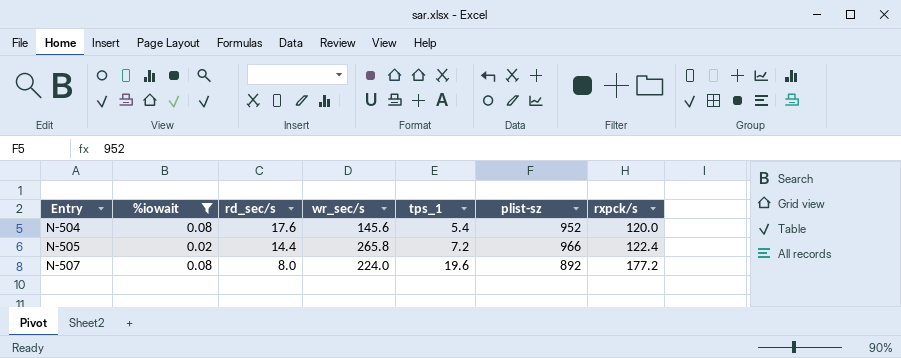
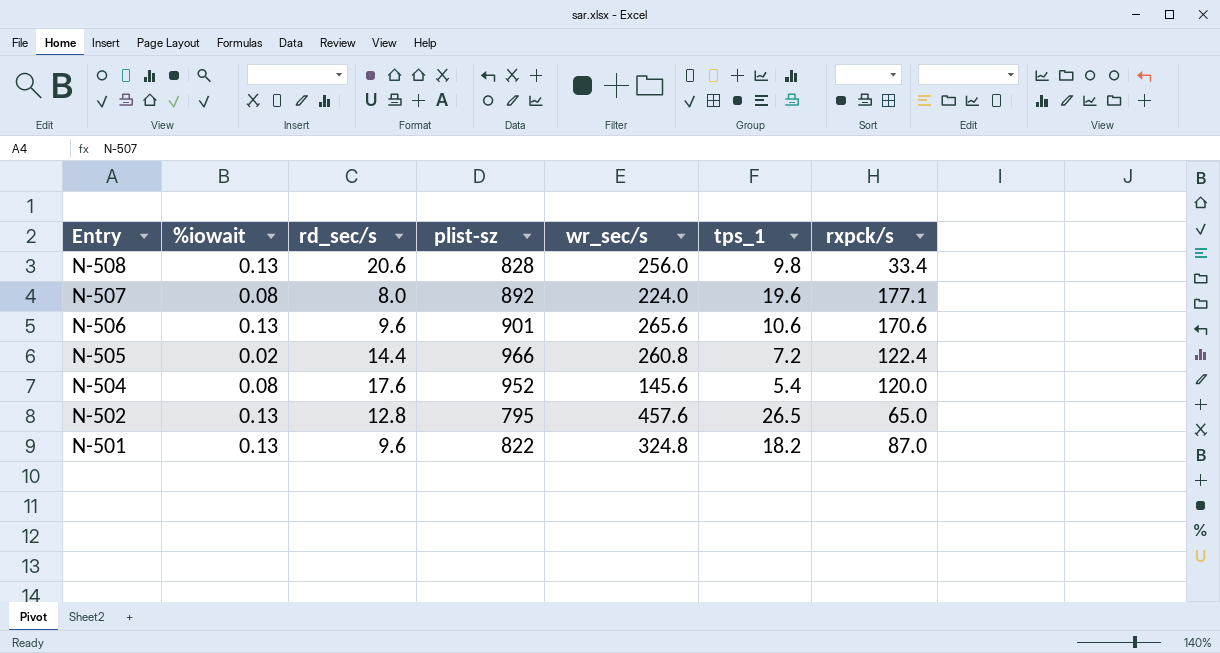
filter: %iowait != 0.13 -> none
row order: Entry ascending -> Entry descending
column plist-sz | position: 6 -> 4
N-507 | rxpck/s: 177.2 -> 177.1
N-505 | wr_sec/s: 265.8 -> 260.8

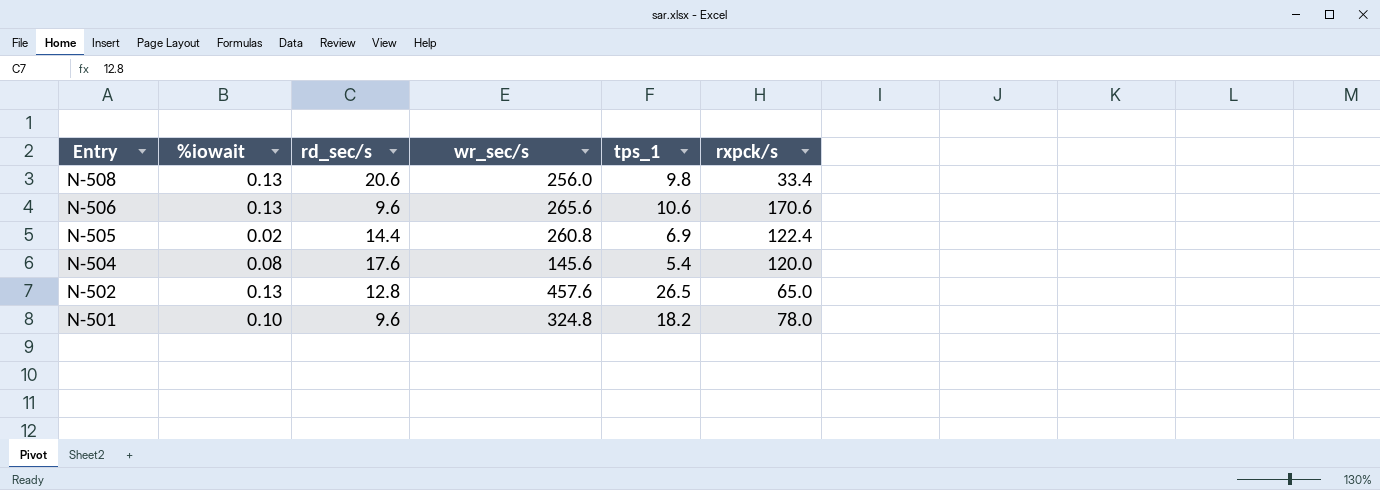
column plist-sz | position: 4 -> none
row N-507: 0.08 | 8.0 | 892 | 224.0 | 19.6 | 177.1 -> none
N-505 | tps_1: 7.2 -> 6.9
N-501 | %iowait: 0.13 -> 0.10
N-501 | rxpck/s: 87.0 -> 78.0

